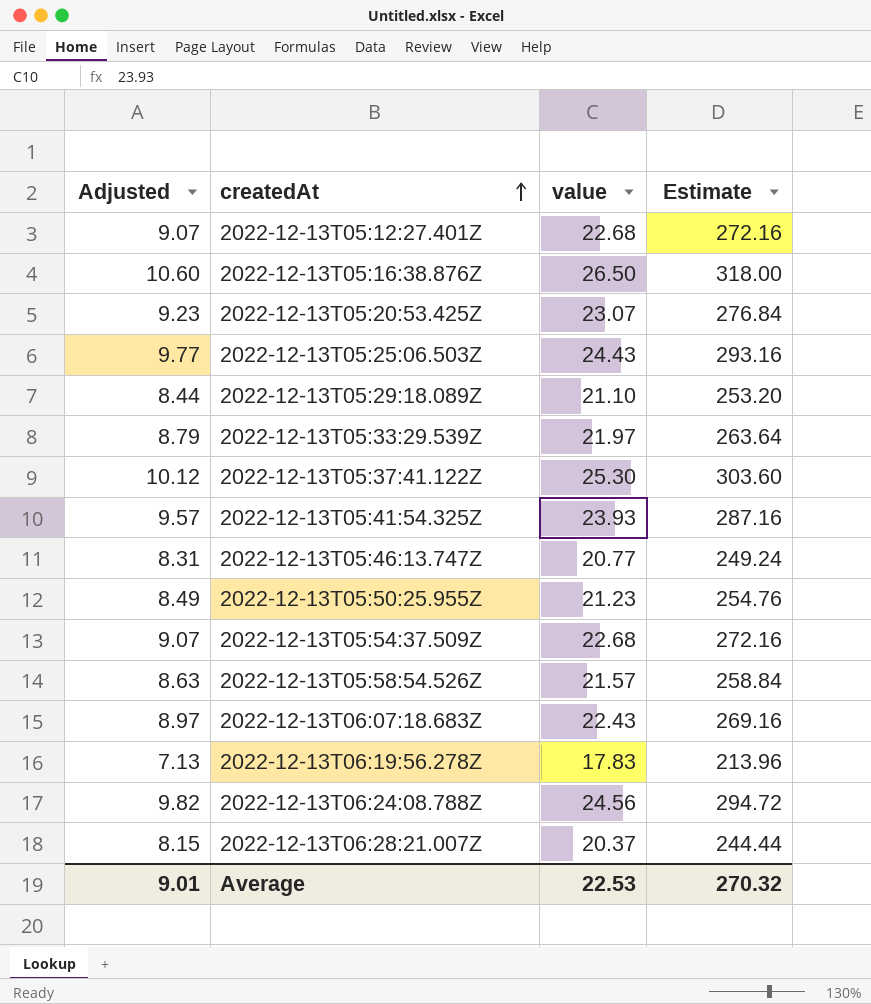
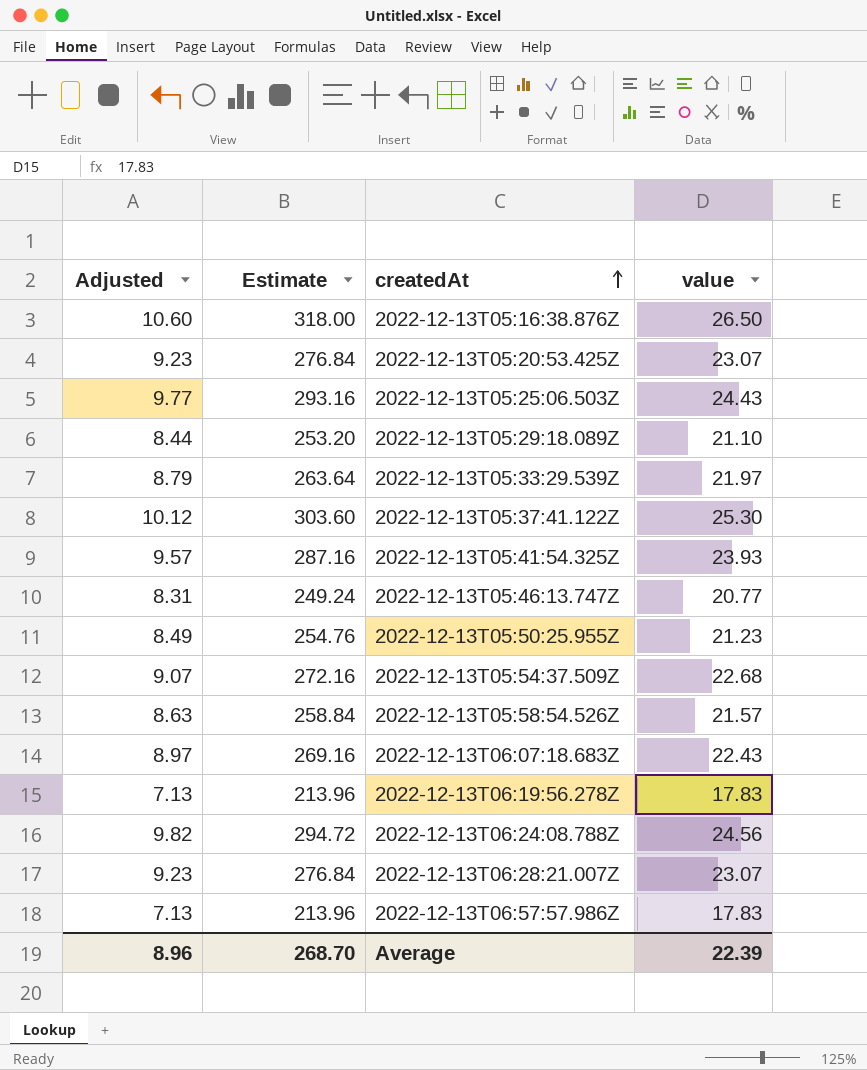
column Estimate | position: 4 -> 2
row 2022-12-13T05:12:27.401Z: 9.07 | 22.68 | 272.16 -> none
2022-12-13T06:28:21.007Z | Adjusted: 8.15 -> 9.23
2022-12-13T06:28:21.007Z | Estimate: 244.44 -> 276.84
2022-12-13T06:28:21.007Z | value: 20.37 -> 23.07
row 2022-12-13T06:57:57.986Z: none -> 7.13 | 213.96 | 17.83
Average | Adjusted: 9.01 -> 8.96
Average | Estimate: 270.32 -> 268.70
Average | value: 22.53 -> 22.39

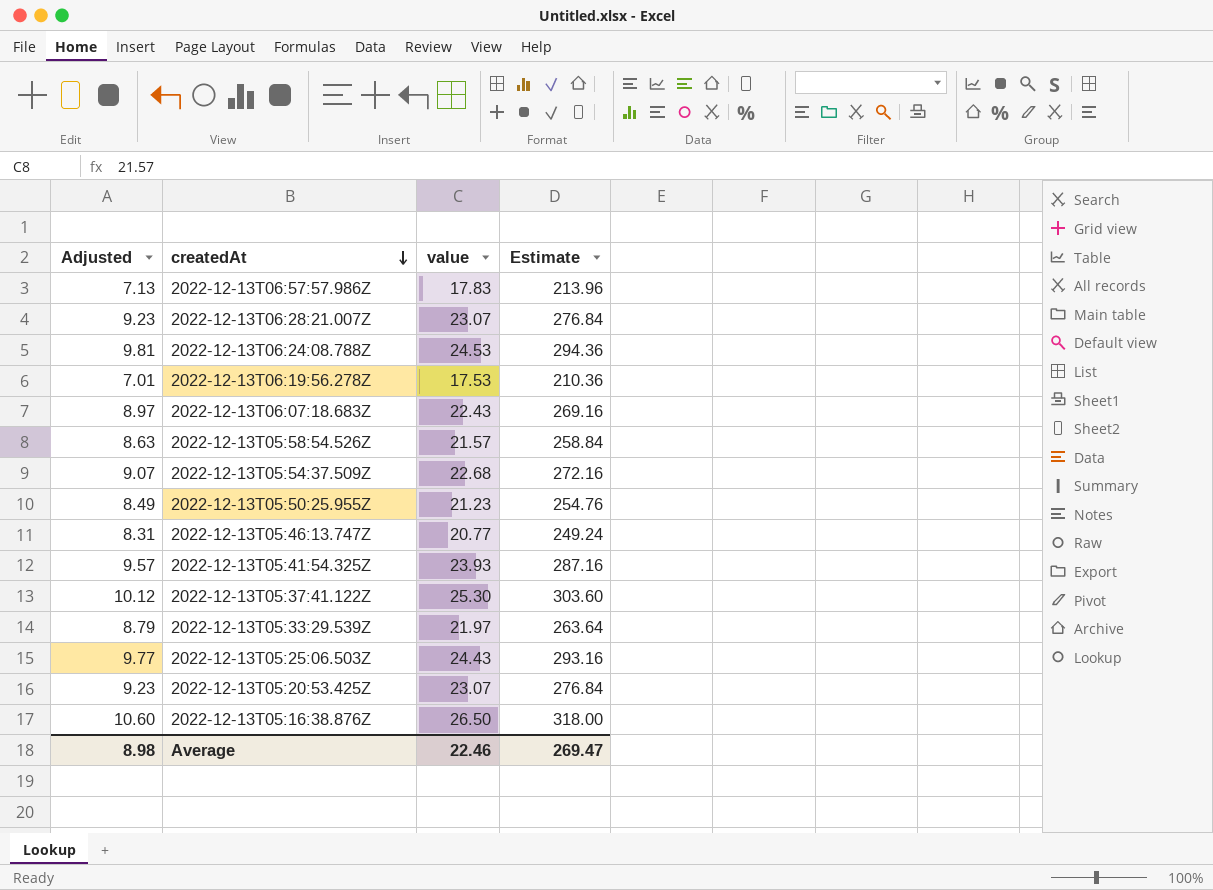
row order: createdAt ascending -> createdAt descending
column Estimate | position: 2 -> 4
row 2022-12-13T05:29:18.089Z: 8.44 | 253.20 | 21.10 -> none
2022-12-13T06:24:08.788Z | Adjusted: 9.82 -> 9.81
2022-12-13T06:24:08.788Z | value: 24.56 -> 24.53
2022-12-13T06:24:08.788Z | Estimate: 294.72 -> 294.36
2022-12-13T06:19:56.278Z | Adjusted: 7.13 -> 7.01
2022-12-13T06:19:56.278Z | value: 17.83 -> 17.53
2022-12-13T06:19:56.278Z | Estimate: 213.96 -> 210.36
Average | Adjusted: 8.96 -> 8.98
Average | value: 22.39 -> 22.46
Average | Estimate: 268.70 -> 269.47

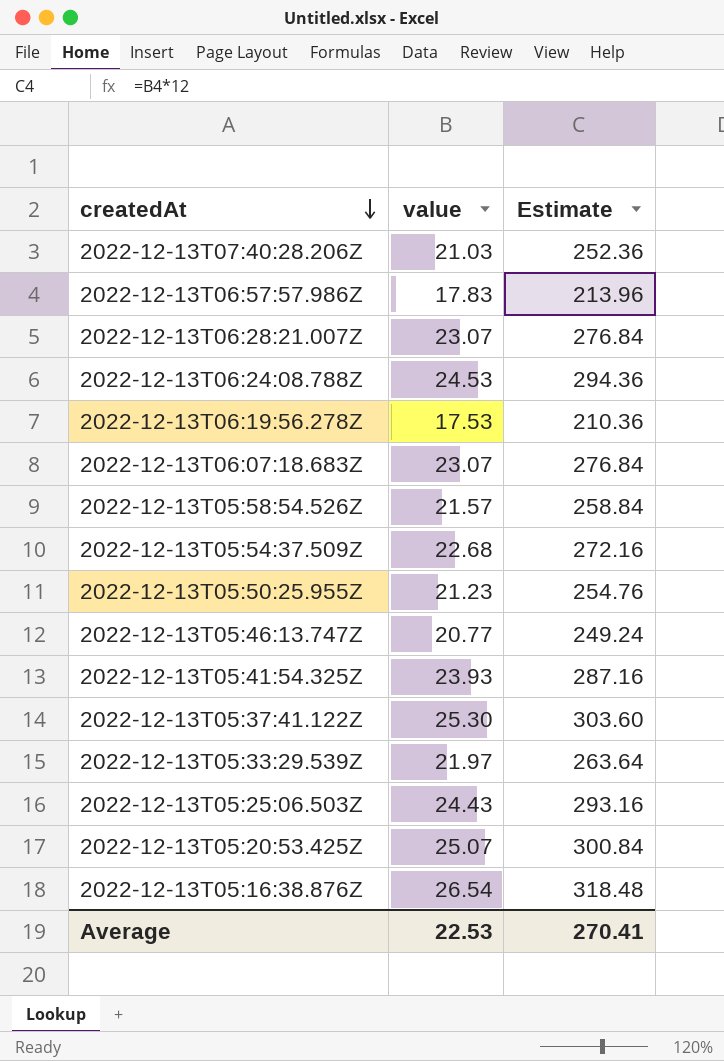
column Adjusted | formula: [value] * 0.4 -> none
row 2022-12-13T07:40:28.206Z: none -> 21.03 | 252.36
2022-12-13T06:07:18.683Z | value: 22.43 -> 23.07
2022-12-13T06:07:18.683Z | Estimate: 269.16 -> 276.84
2022-12-13T05:20:53.425Z | value: 23.07 -> 25.07
2022-12-13T05:20:53.425Z | Estimate: 276.84 -> 300.84
2022-12-13T05:16:38.876Z | value: 26.50 -> 26.54
2022-12-13T05:16:38.876Z | Estimate: 318.00 -> 318.48
Average | value: 22.46 -> 22.53
Average | Estimate: 269.47 -> 270.41

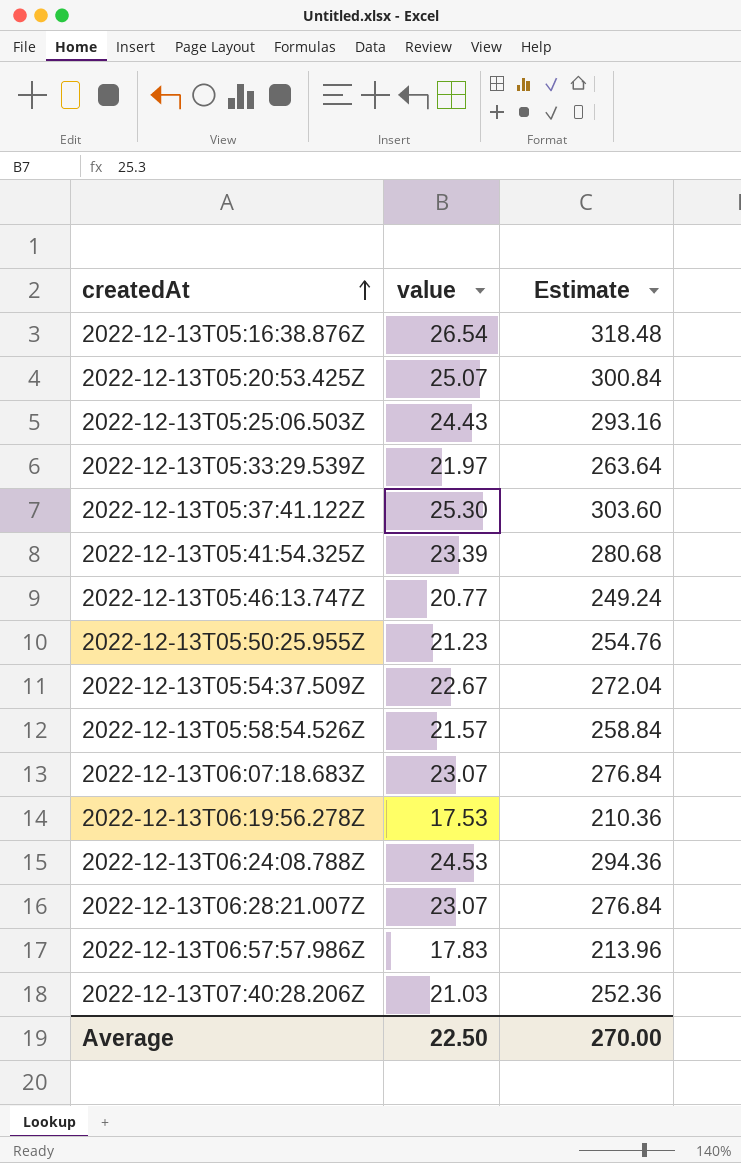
row order: createdAt descending -> createdAt ascending
2022-12-13T05:41:54.325Z | value: 23.93 -> 23.39
2022-12-13T05:41:54.325Z | Estimate: 287.16 -> 280.68
2022-12-13T05:54:37.509Z | value: 22.68 -> 22.67
2022-12-13T05:54:37.509Z | Estimate: 272.16 -> 272.04
Average | value: 22.53 -> 22.50
Average | Estimate: 270.41 -> 270.00

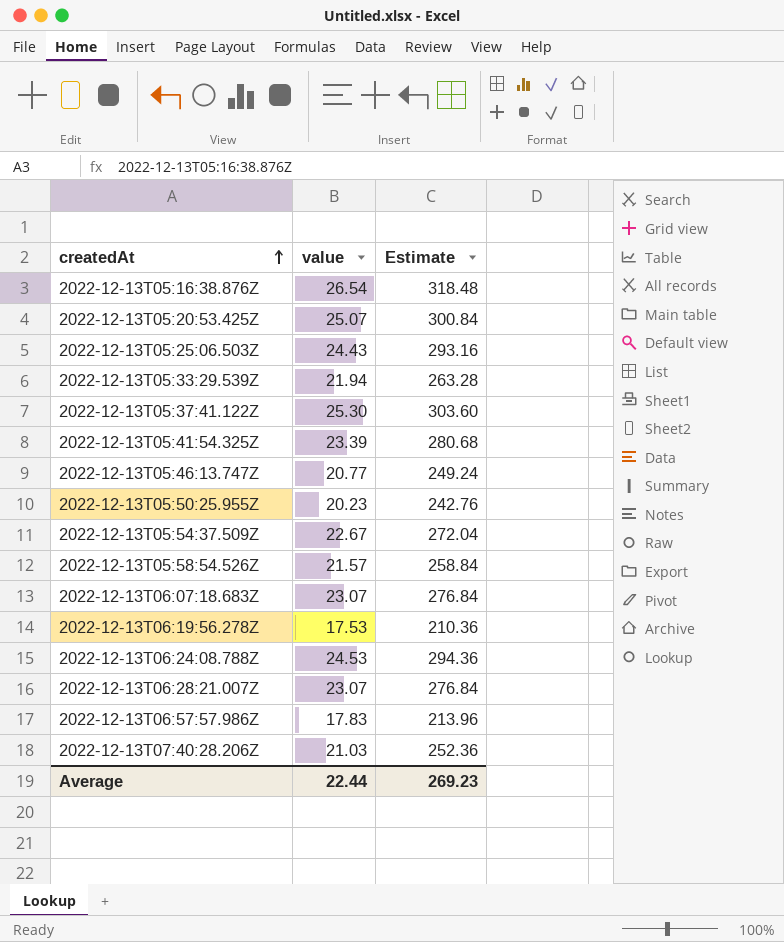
2022-12-13T05:33:29.539Z | value: 21.97 -> 21.94
2022-12-13T05:33:29.539Z | Estimate: 263.64 -> 263.28
2022-12-13T05:50:25.955Z | value: 21.23 -> 20.23
2022-12-13T05:50:25.955Z | Estimate: 254.76 -> 242.76
Average | value: 22.50 -> 22.44
Average | Estimate: 270.00 -> 269.23

